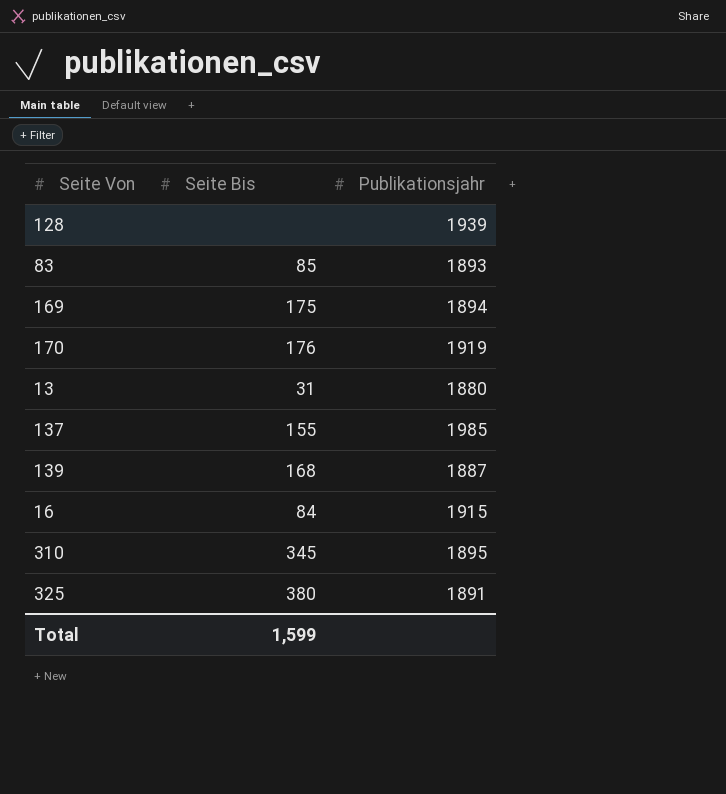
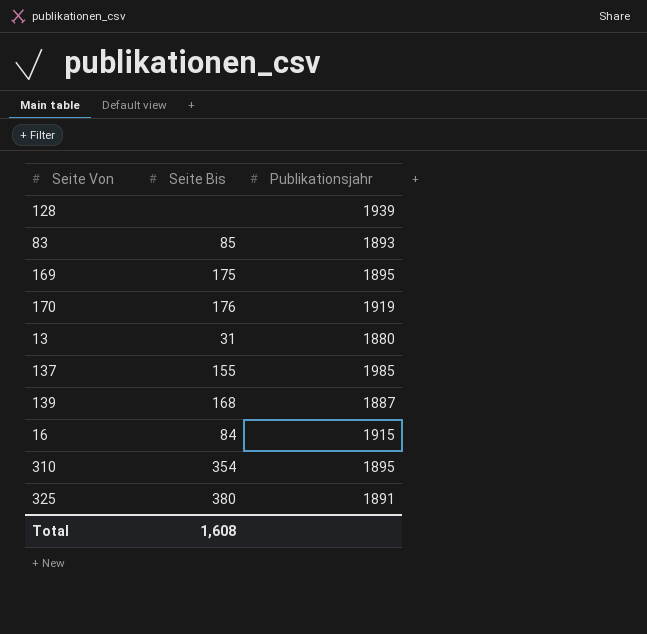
169 | Publikationsjahr: 1894 -> 1895
310 | Seite Bis: 345 -> 354
Total | Seite Bis: 1,599 -> 1,608

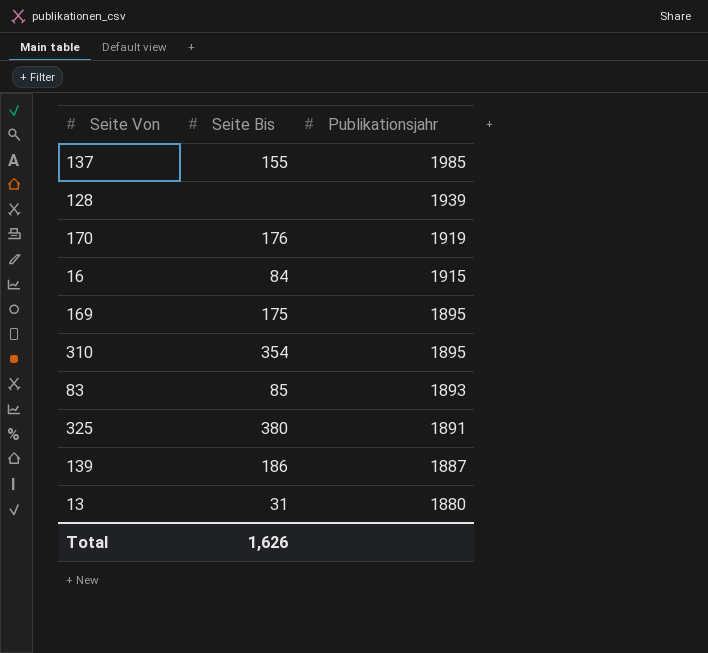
row order: none -> Publikationsjahr descending
139 | Seite Bis: 168 -> 186
Total | Seite Bis: 1,608 -> 1,626

